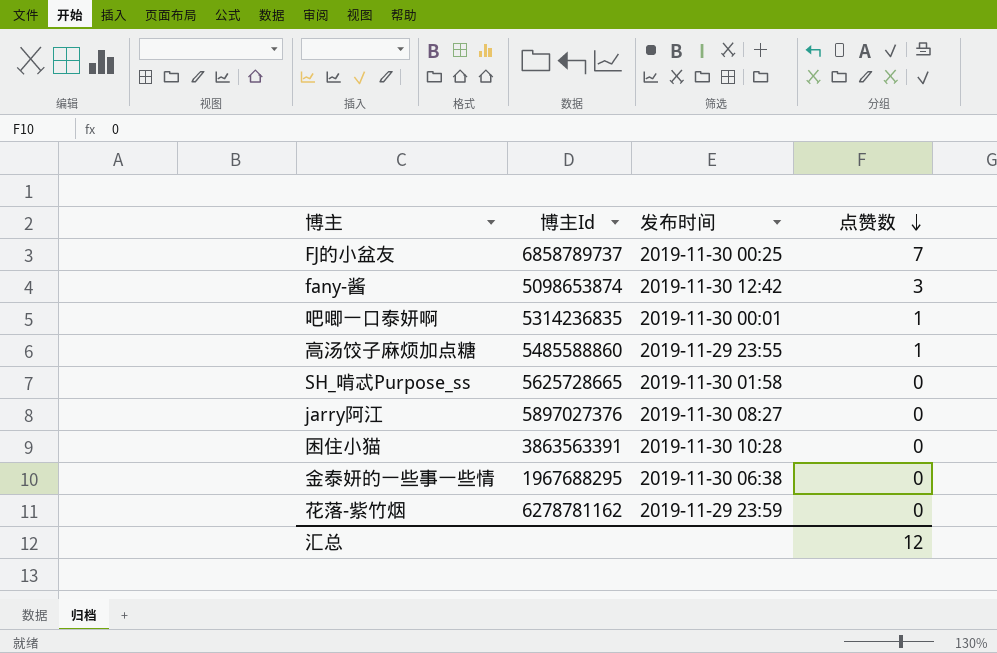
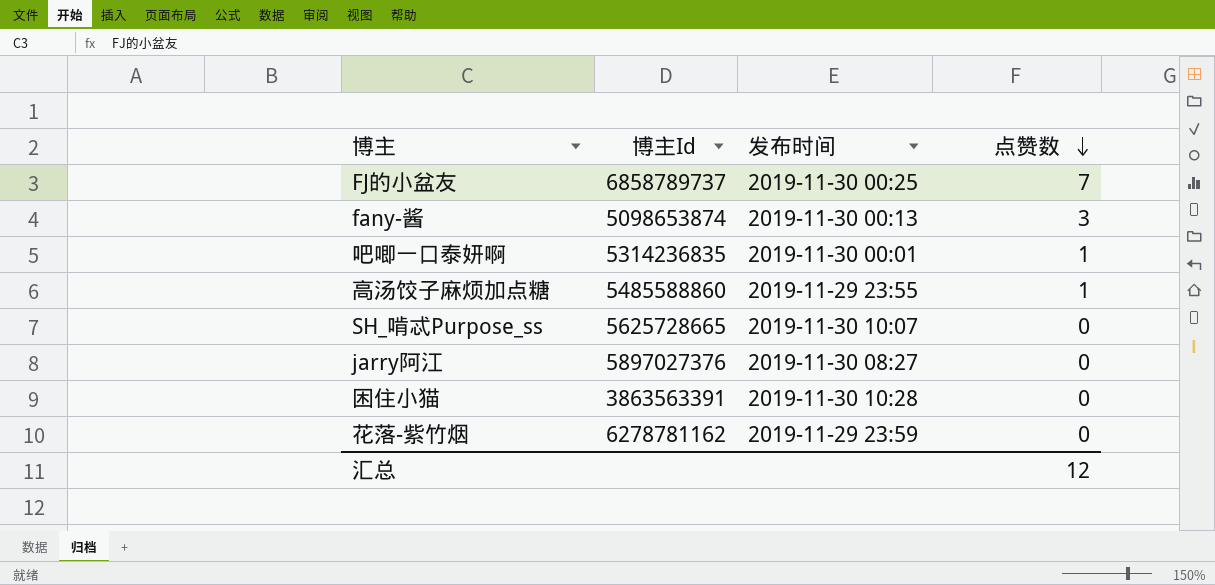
row 金泰妍的一些事一些情: 1967688295 | 2019-11-30 06:38 | 0 -> none
fany-酱 | 发布时间: 2019-11-30 12:42 -> 2019-11-30 00:13
SH_啃忒Purpose_ss | 发布时间: 2019-11-30 01:58 -> 2019-11-30 10:07

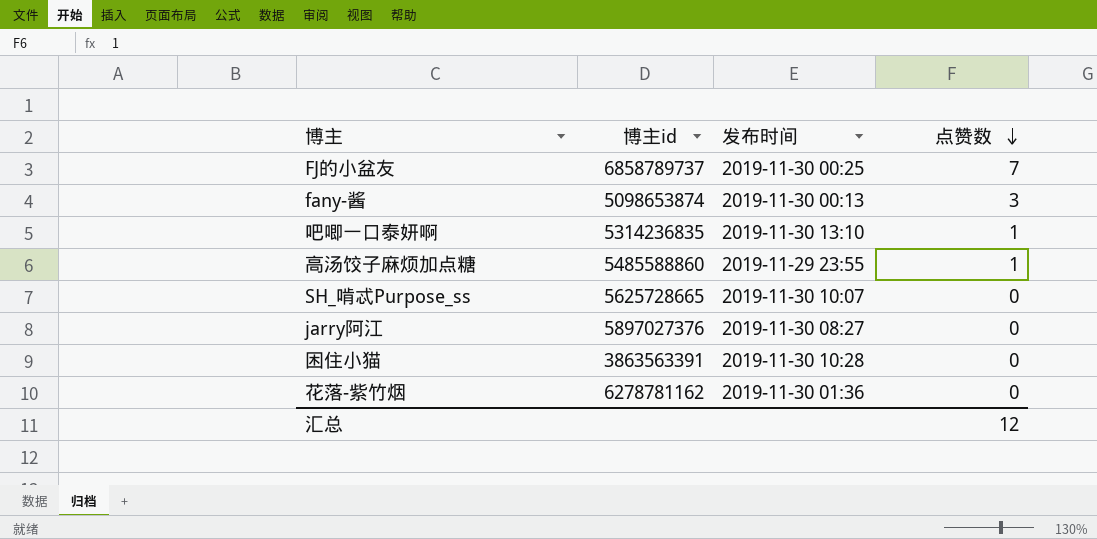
column name: 博主Id -> 博主id
吧唧一口泰妍啊 | 发布时间: 2019-11-30 00:01 -> 2019-11-30 13:10
花落-紫竹烟 | 发布时间: 2019-11-29 23:59 -> 2019-11-30 01:36

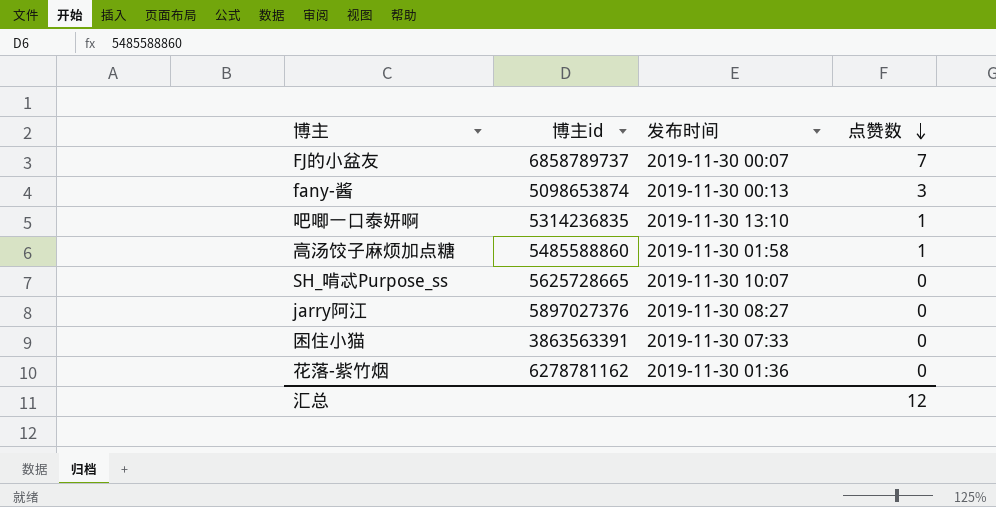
FJ的小盆友 | 发布时间: 2019-11-30 00:25 -> 2019-11-30 00:07
高汤饺子麻烦加点糖 | 发布时间: 2019-11-29 23:55 -> 2019-11-30 01:58
困住小猫 | 发布时间: 2019-11-30 10:28 -> 2019-11-30 07:33

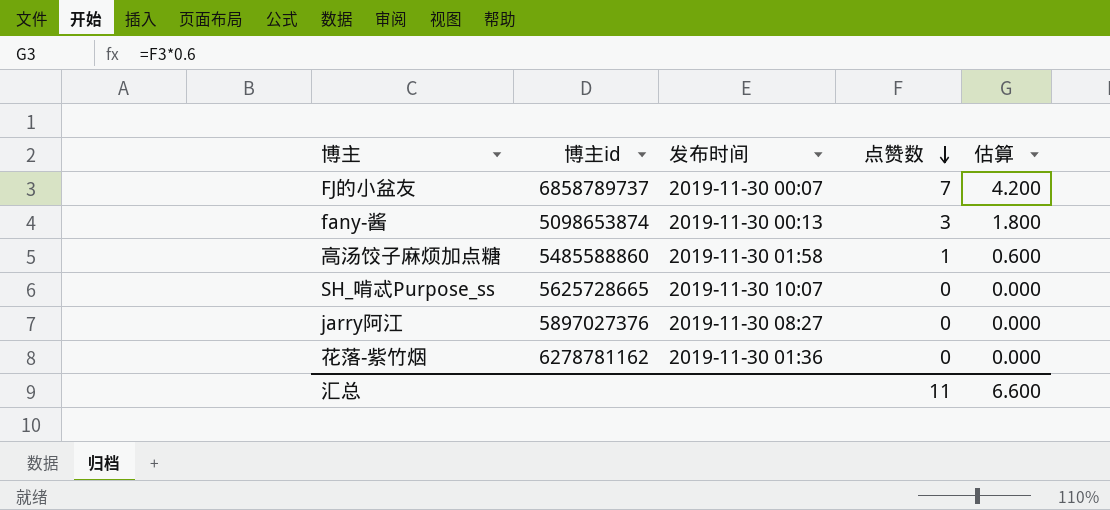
column 估算 | formula: none -> [点赞数] * 0.6
row 吧唧一口泰妍啊: 5314236835 | 2019-11-30 13:10 | 1 -> none
row 困住小猫: 3863563391 | 2019-11-30 07:33 | 0 -> none
汇总 | 点赞数: 12 -> 11

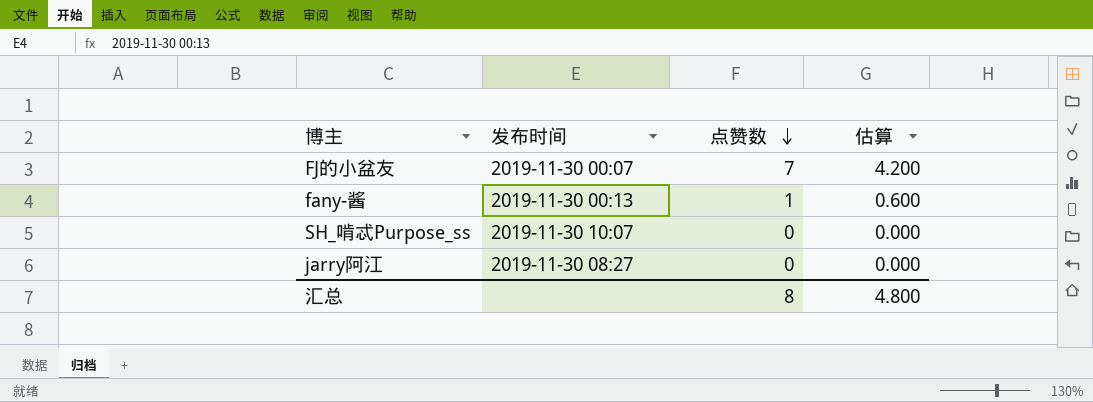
column 博主id | position: 2 -> none
row 高汤饺子麻烦加点糖: 5485588860 | 2019-11-30 01:58 | 1 | 0.600 -> none
row 花落-紫竹烟: 6278781162 | 2019-11-30 01:36 | 0 | 0.000 -> none
fany-酱 | 点赞数: 3 -> 1
fany-酱 | 估算: 1.800 -> 0.600
汇总 | 点赞数: 11 -> 8
汇总 | 估算: 6.600 -> 4.800

